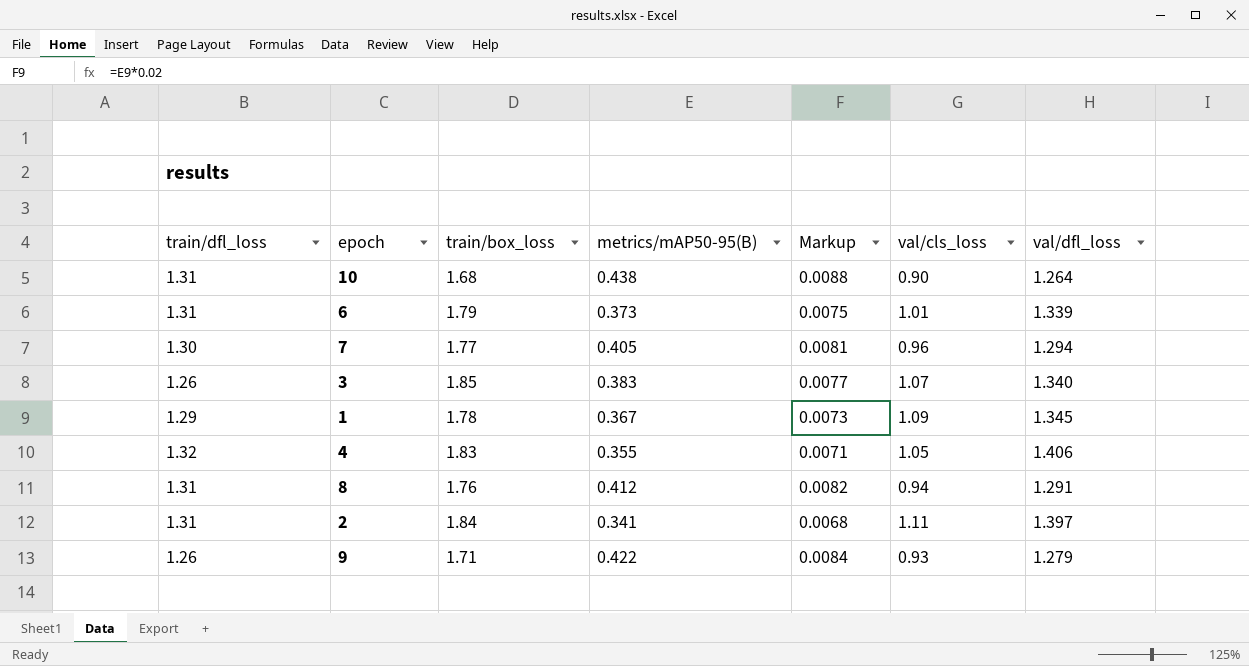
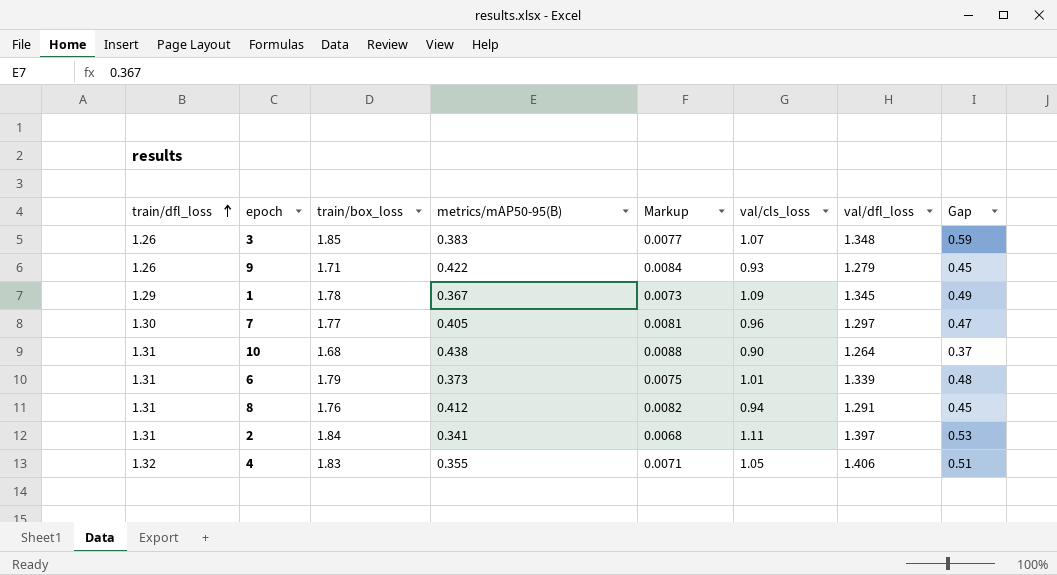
row order: none -> train/dfl_loss ascending
column Gap | formula: none -> [train/box_loss] - [train/dfl_loss]
3 | val/dfl_loss: 1.340 -> 1.348
7 | val/dfl_loss: 1.294 -> 1.297

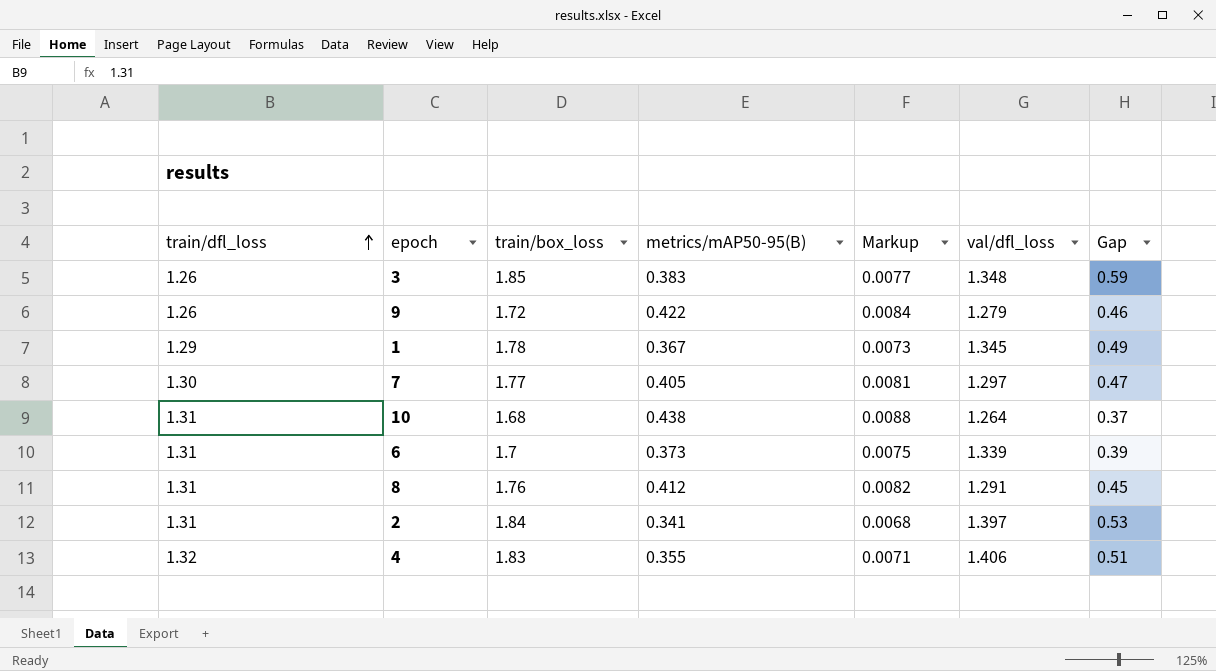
column val/cls_loss | position: 6 -> none
9 | train/box_loss: 1.71 -> 1.72
9 | Gap: 0.45 -> 0.46
6 | train/box_loss: 1.79 -> 1.7
6 | Gap: 0.48 -> 0.39

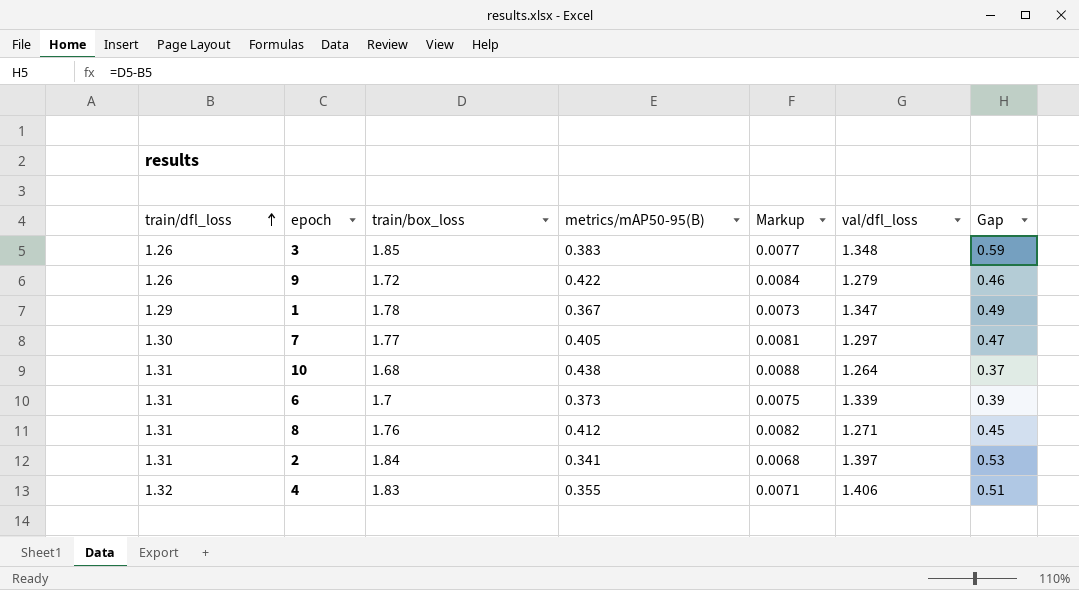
1 | val/dfl_loss: 1.345 -> 1.347
8 | val/dfl_loss: 1.291 -> 1.271

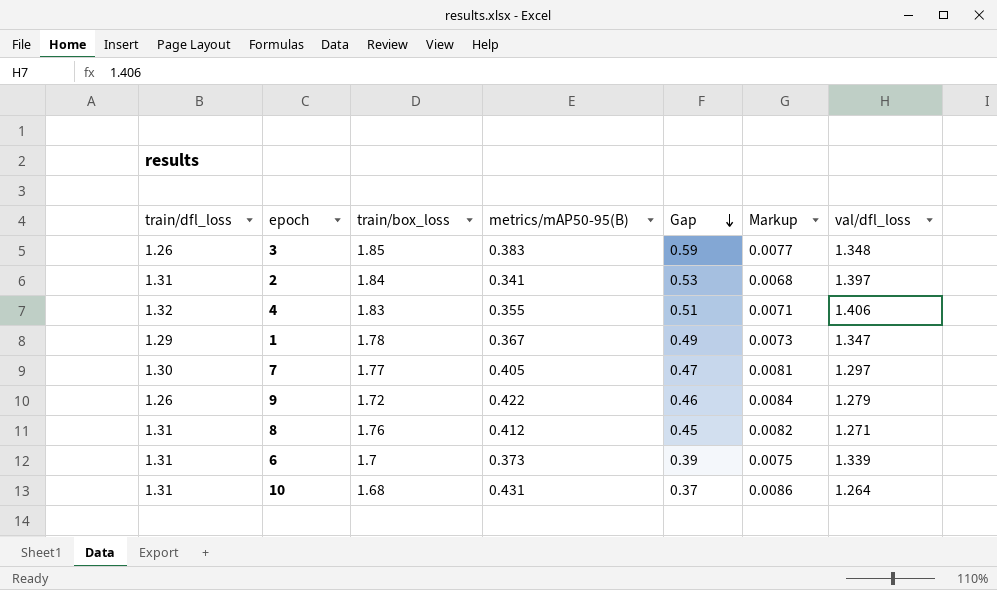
row order: train/dfl_loss ascending -> Gap descending
column Gap | position: 7 -> 5
10 | metrics/mAP50-95(B): 0.438 -> 0.431
10 | Markup: 0.0088 -> 0.0086

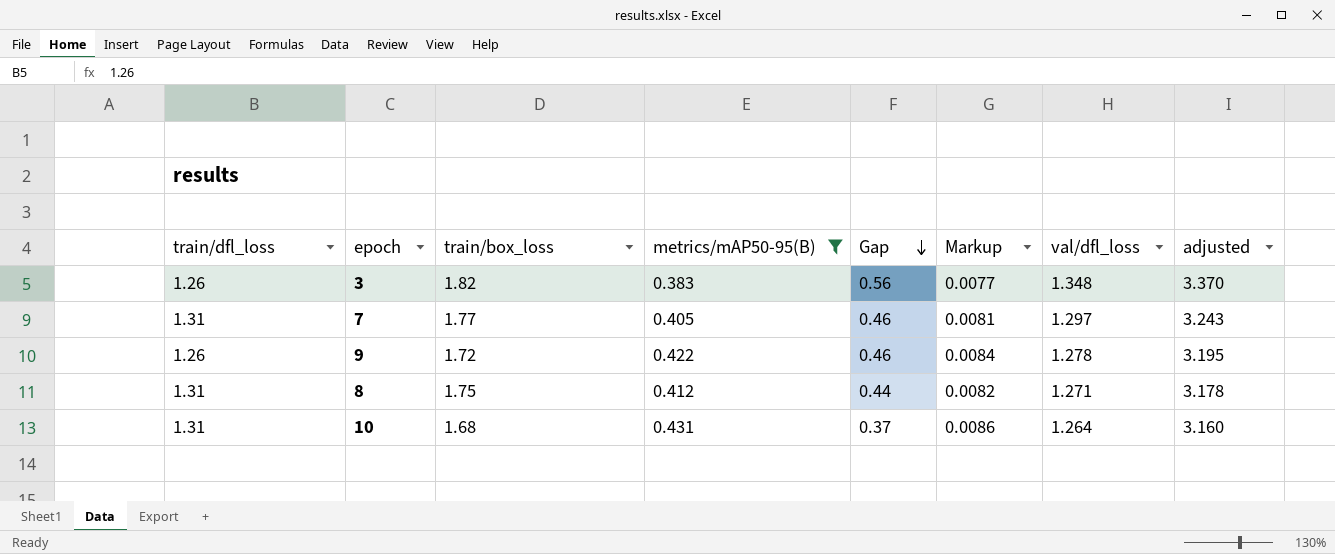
filter: none -> metrics/mAP50-95(B) >= 0.383
column adjusted | formula: none -> [val/dfl_loss] * 2.5
3 | train/box_loss: 1.85 -> 1.82
3 | Gap: 0.59 -> 0.56
7 | train/dfl_loss: 1.30 -> 1.31
7 | Gap: 0.47 -> 0.46
9 | val/dfl_loss: 1.279 -> 1.278
8 | train/box_loss: 1.76 -> 1.75
8 | Gap: 0.45 -> 0.44

